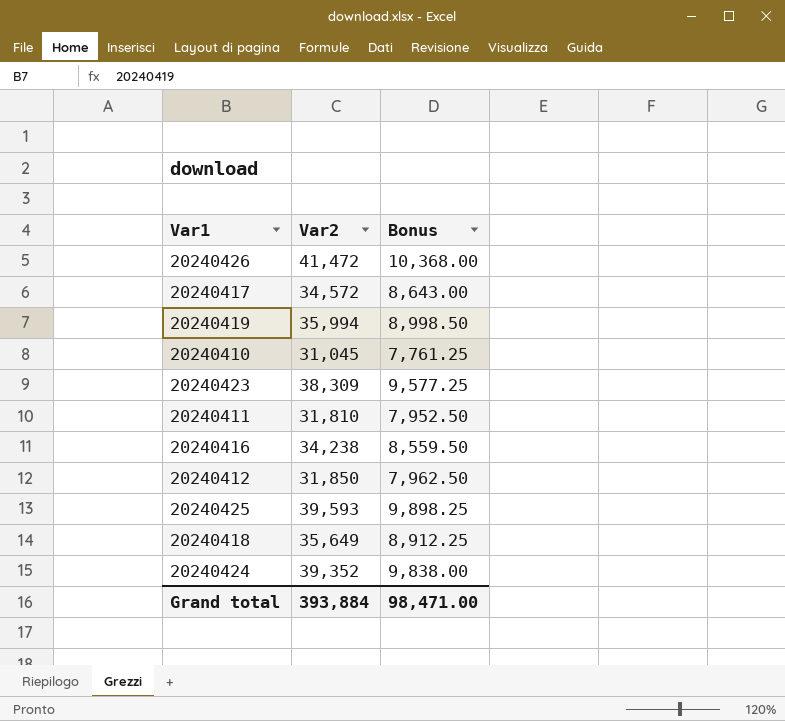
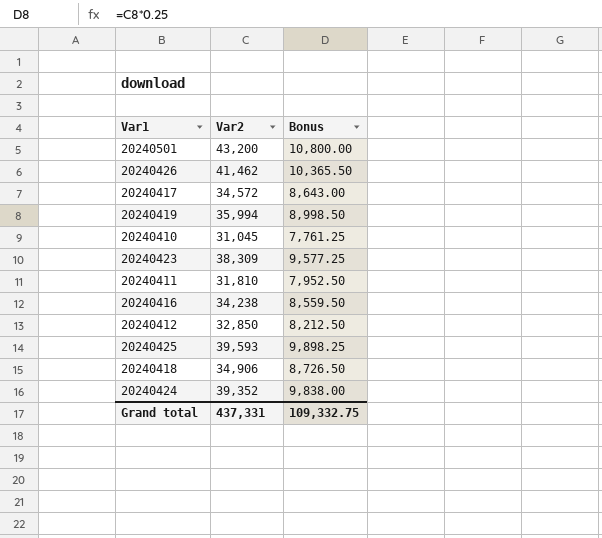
row 20240501: none -> 43,200 | 10,800.00
20240426 | Var2: 41,472 -> 41,462
20240426 | Bonus: 10,368.00 -> 10,365.50
20240412 | Var2: 31,850 -> 32,850
20240412 | Bonus: 7,962.50 -> 8,212.50
20240418 | Var2: 35,649 -> 34,906
20240418 | Bonus: 8,912.25 -> 8,726.50
Grand total | Var2: 393,884 -> 437,331
Grand total | Bonus: 98,471.00 -> 109,332.75

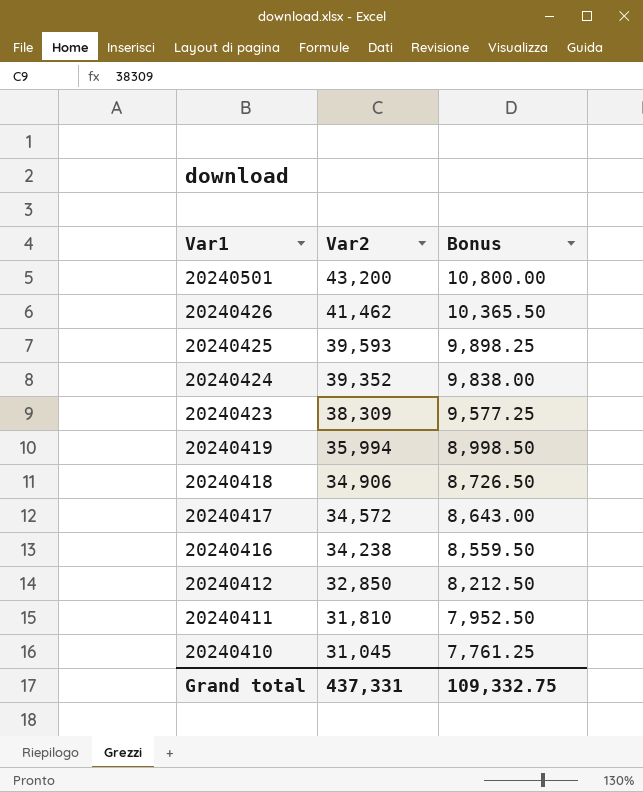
row order: none -> Var1 descending

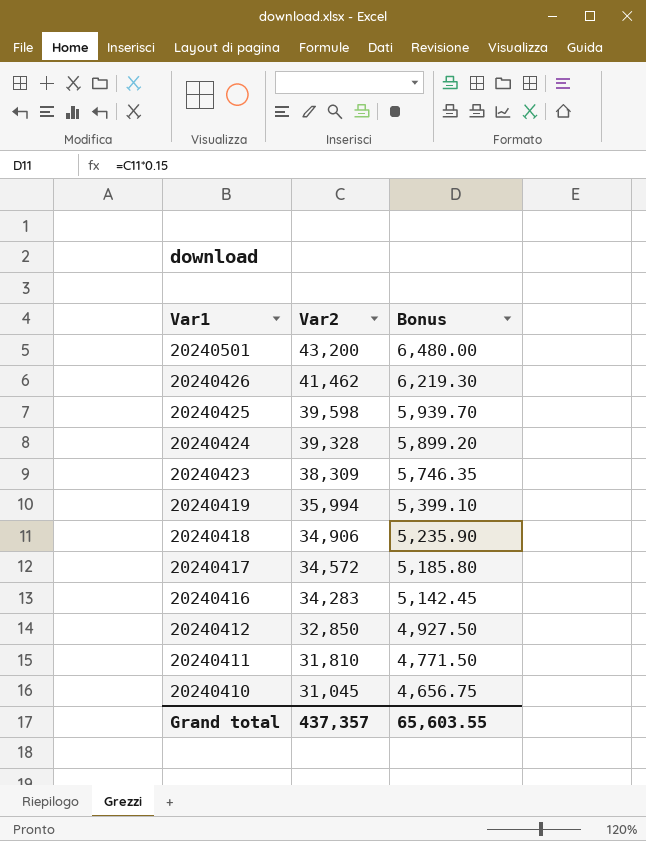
column Bonus | formula: [Var2] * 0.25 -> [Var2] * 0.15
20240425 | Var2: 39,593 -> 39,598
20240424 | Var2: 39,352 -> 39,328
20240416 | Var2: 34,238 -> 34,283
Grand total | Var2: 437,331 -> 437,357
Grand total | Bonus: 109,332.75 -> 65,603.55

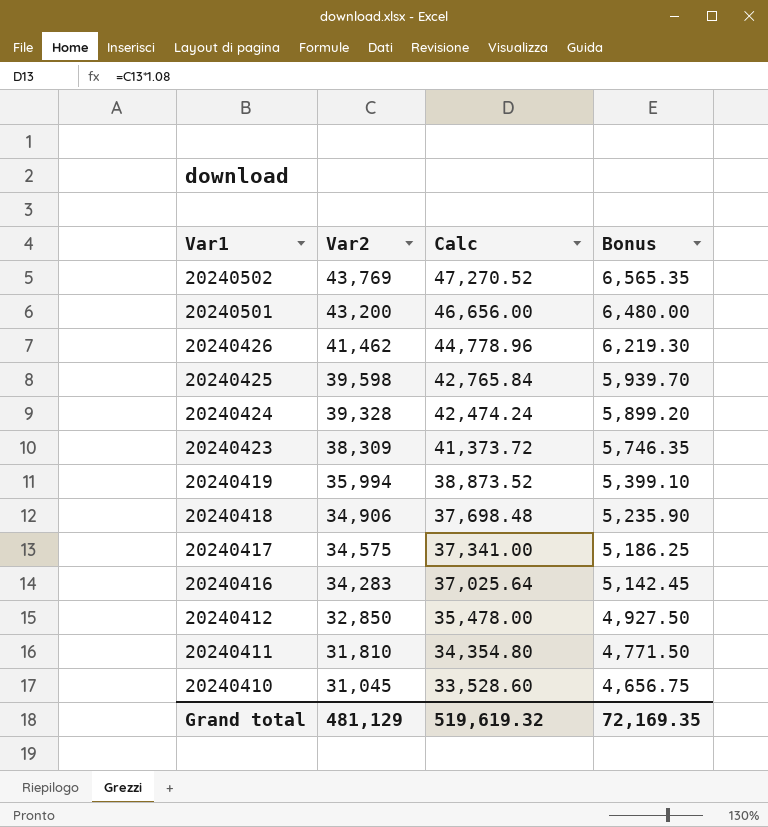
column Calc | formula: none -> [Var2] * 1.08
row 20240502: none -> 43,769 | 47,270.52 | 6,565.35
20240417 | Var2: 34,572 -> 34,575
20240417 | Bonus: 5,185.80 -> 5,186.25
Grand total | Var2: 437,357 -> 481,129
Grand total | Bonus: 65,603.55 -> 72,169.35

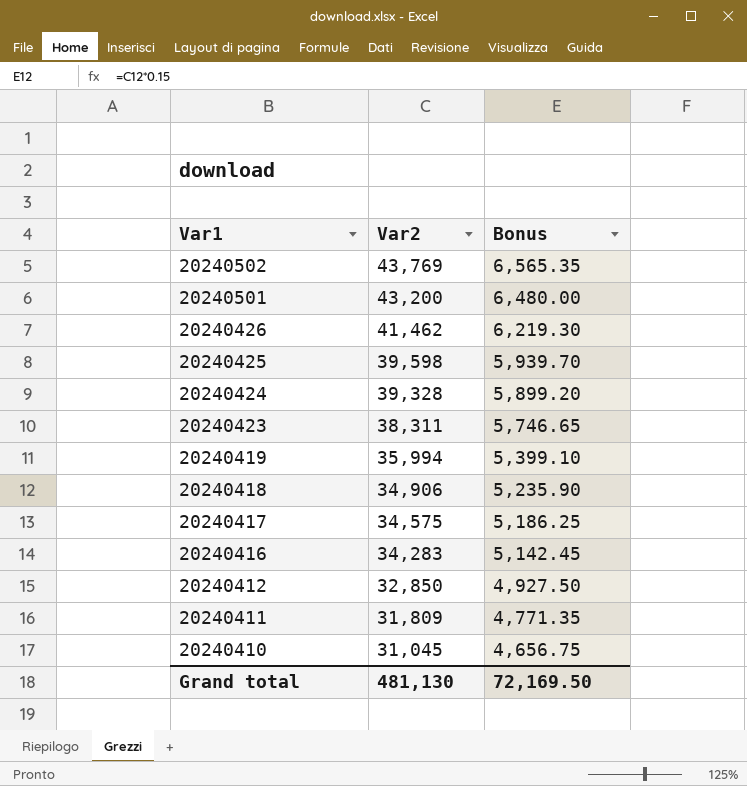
column Calc | formula: [Var2] * 1.08 -> none
20240423 | Var2: 38,309 -> 38,311
20240423 | Bonus: 5,746.35 -> 5,746.65
20240411 | Var2: 31,810 -> 31,809
20240411 | Bonus: 4,771.50 -> 4,771.35
Grand total | Var2: 481,129 -> 481,130
Grand total | Bonus: 72,169.35 -> 72,169.50

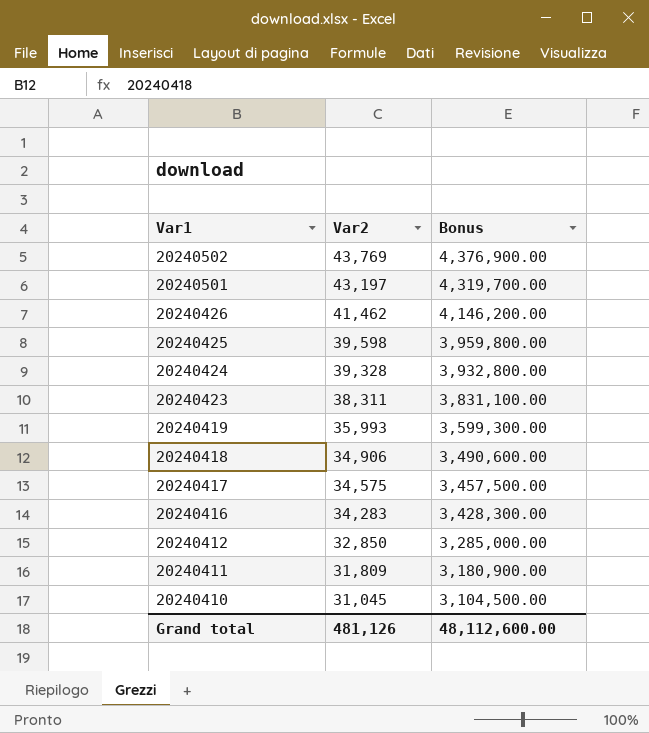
column Bonus | formula: [Var2] * 0.15 -> [Var2] * 100
20240501 | Var2: 43,200 -> 43,197
20240419 | Var2: 35,994 -> 35,993
Grand total | Var2: 481,130 -> 481,126
Grand total | Bonus: 72,169.50 -> 48,112,600.00

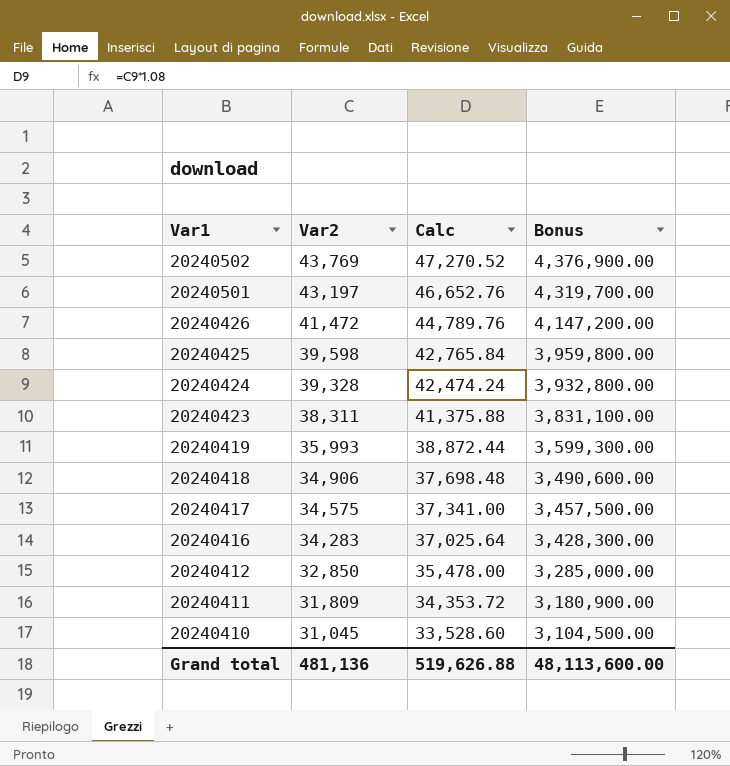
column Calc | formula: none -> [Var2] * 1.08
20240426 | Var2: 41,462 -> 41,472
20240426 | Bonus: 4,146,200.00 -> 4,147,200.00
Grand total | Var2: 481,126 -> 481,136
Grand total | Bonus: 48,112,600.00 -> 48,113,600.00

